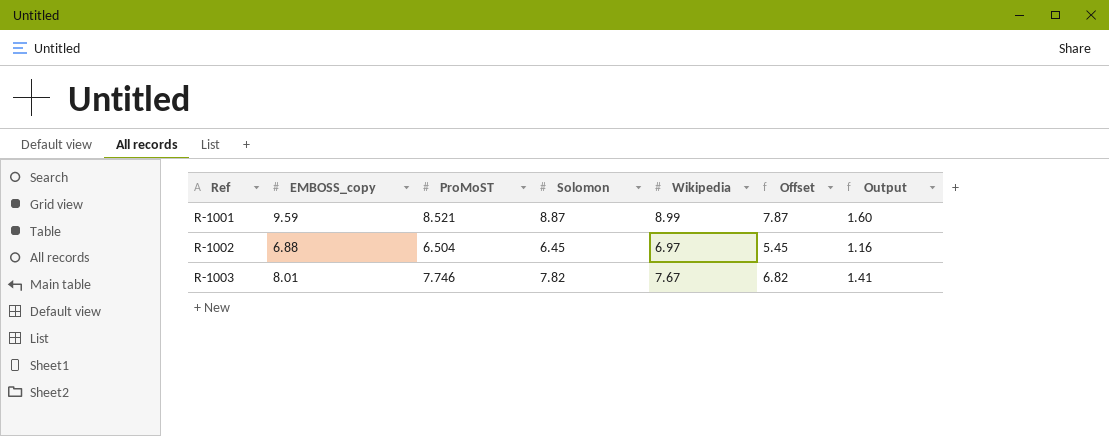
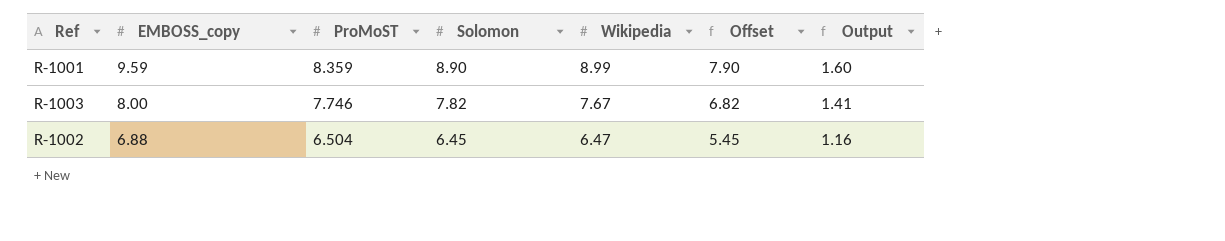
row order: Ref ascending -> EMBOSS_copy descending
R-1001 | ProMoST: 8.521 -> 8.359
R-1001 | Solomon: 8.87 -> 8.90
R-1001 | Offset: 7.87 -> 7.90
R-1003 | EMBOSS_copy: 8.01 -> 8.00
R-1002 | Wikipedia: 6.97 -> 6.47

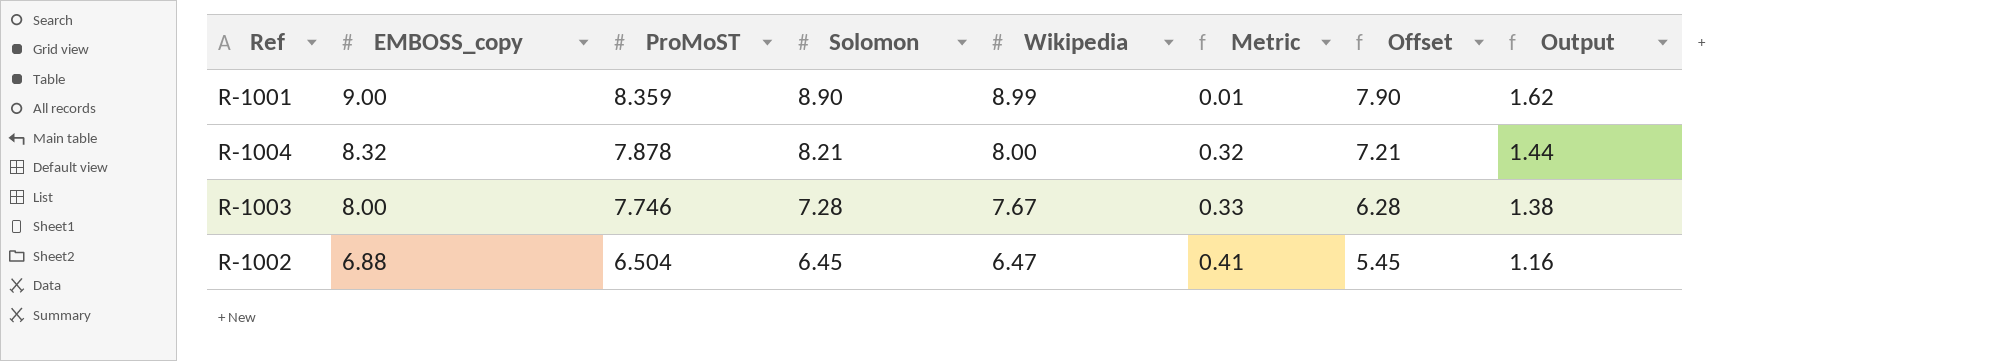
column Metric | formula: none -> [EMBOSS_copy] - [Wikipedia]
column Output | formula: [Solomon] * 0.18 -> [Wikipedia] * 0.18
R-1001 | EMBOSS_copy: 9.59 -> 9.00
row R-1004: none -> 8.32 | 7.878 | 8.21 | 8.00 | 0.32 | 7.21 | 1.44
R-1003 | Solomon: 7.82 -> 7.28
R-1003 | Offset: 6.82 -> 6.28

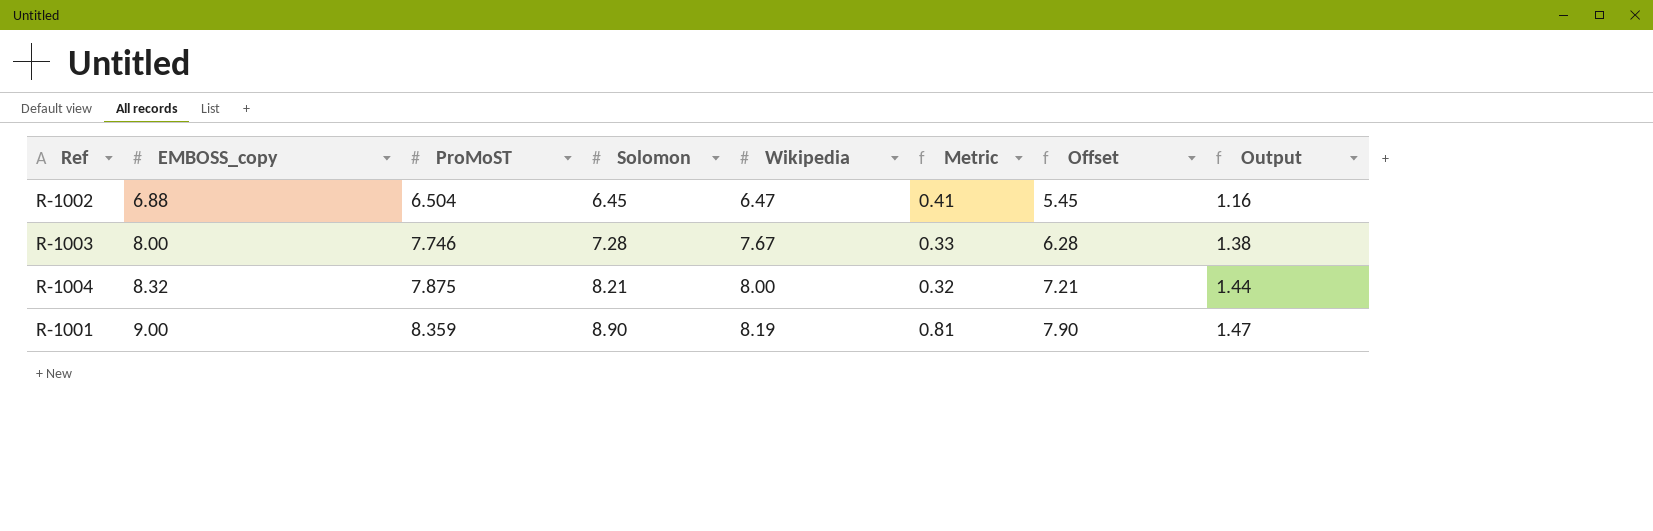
row order: EMBOSS_copy descending -> EMBOSS_copy ascending
R-1004 | ProMoST: 7.878 -> 7.875
R-1001 | Wikipedia: 8.99 -> 8.19
R-1001 | Metric: 0.01 -> 0.81
R-1001 | Output: 1.62 -> 1.47

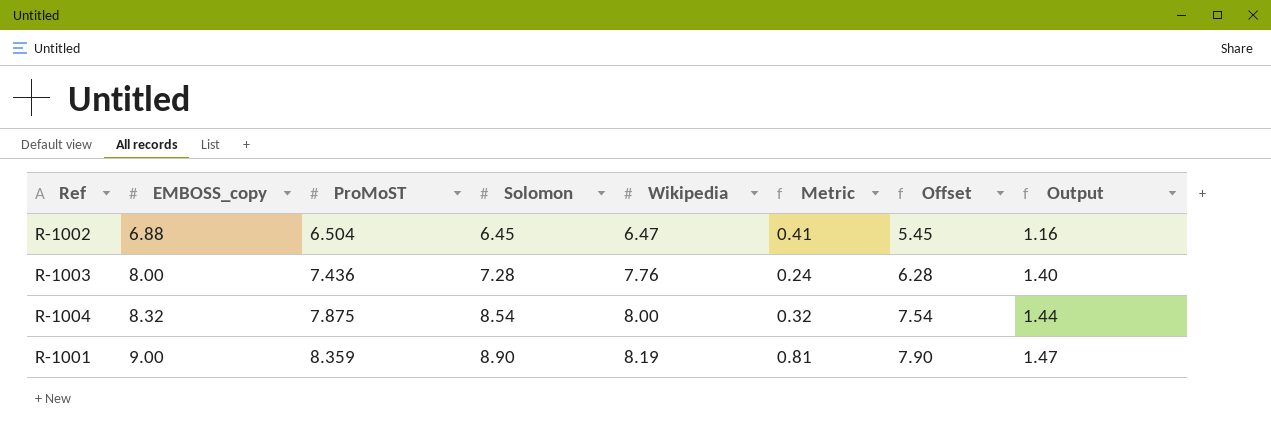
R-1003 | ProMoST: 7.746 -> 7.436
R-1003 | Wikipedia: 7.67 -> 7.76
R-1003 | Metric: 0.33 -> 0.24
R-1003 | Output: 1.38 -> 1.40
R-1004 | Solomon: 8.21 -> 8.54
R-1004 | Offset: 7.21 -> 7.54

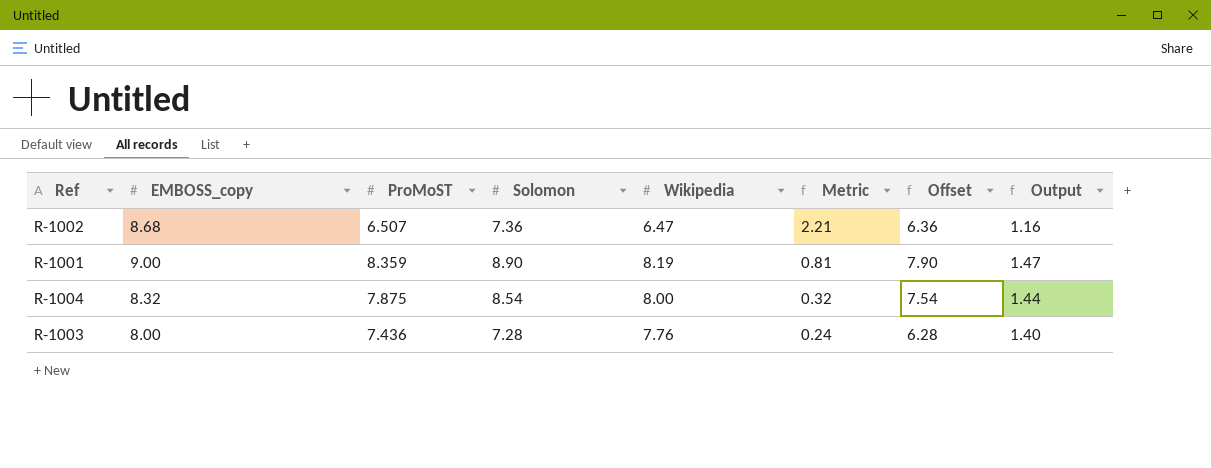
row order: EMBOSS_copy ascending -> Metric descending
R-1002 | EMBOSS_copy: 6.88 -> 8.68
R-1002 | ProMoST: 6.504 -> 6.507
R-1002 | Solomon: 6.45 -> 7.36
R-1002 | Metric: 0.41 -> 2.21
R-1002 | Offset: 5.45 -> 6.36

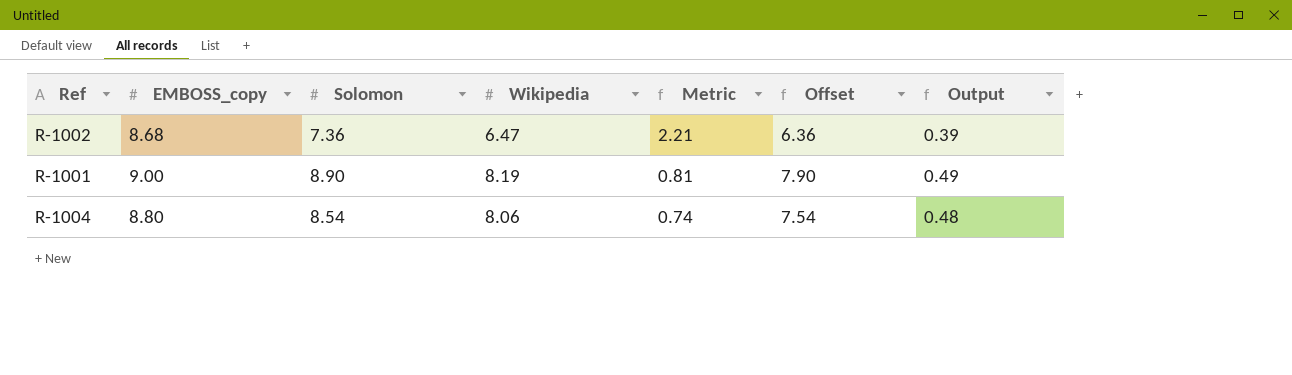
column ProMoST | position: 3 -> none
column Output | formula: [Wikipedia] * 0.18 -> [Wikipedia] * 0.06
row R-1003: 8.00 | 7.436 | 7.28 | 7.76 | 0.24 | 6.28 | 1.40 -> none
R-1004 | EMBOSS_copy: 8.32 -> 8.80
R-1004 | Wikipedia: 8.00 -> 8.06
R-1004 | Metric: 0.32 -> 0.74

